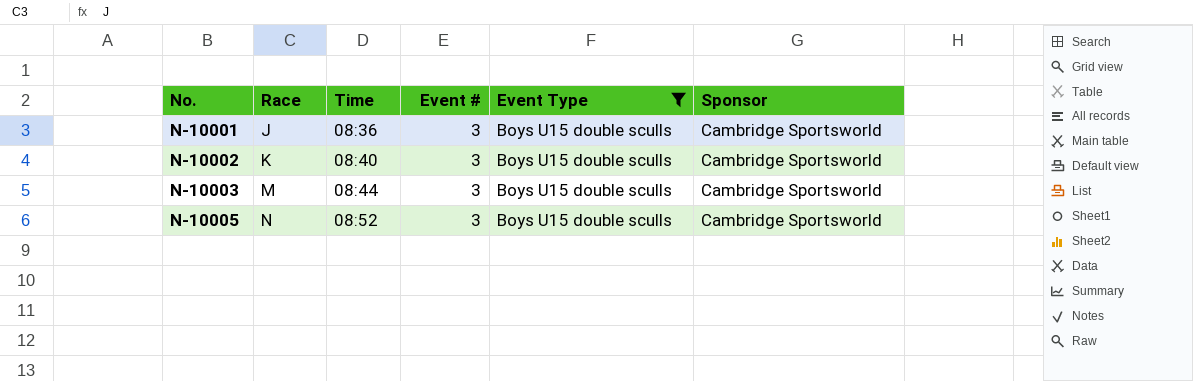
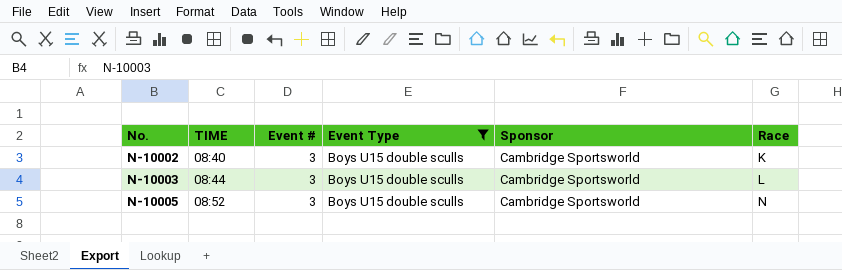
column name: Time -> TIME
column Race | position: 2 -> 6
row N-10001: J | 08:36 | 3 | Boys U15 double sculls | Cambridge Sportsworld -> none
N-10003 | Race: M -> L

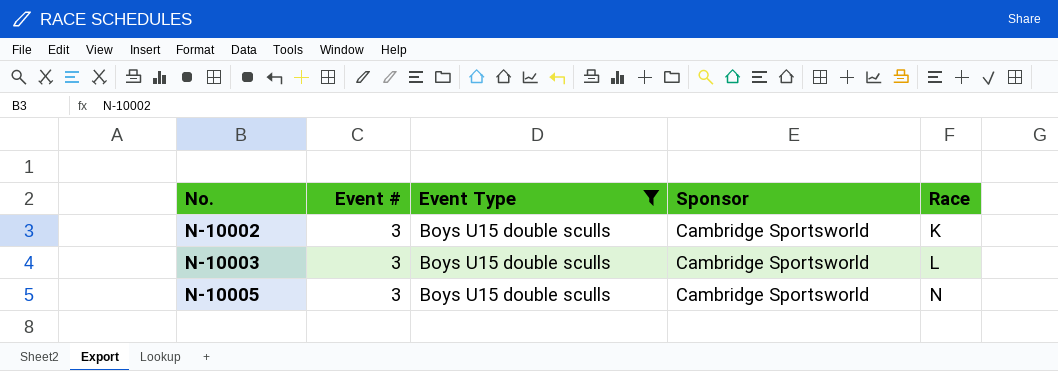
column TIME | position: 2 -> none

